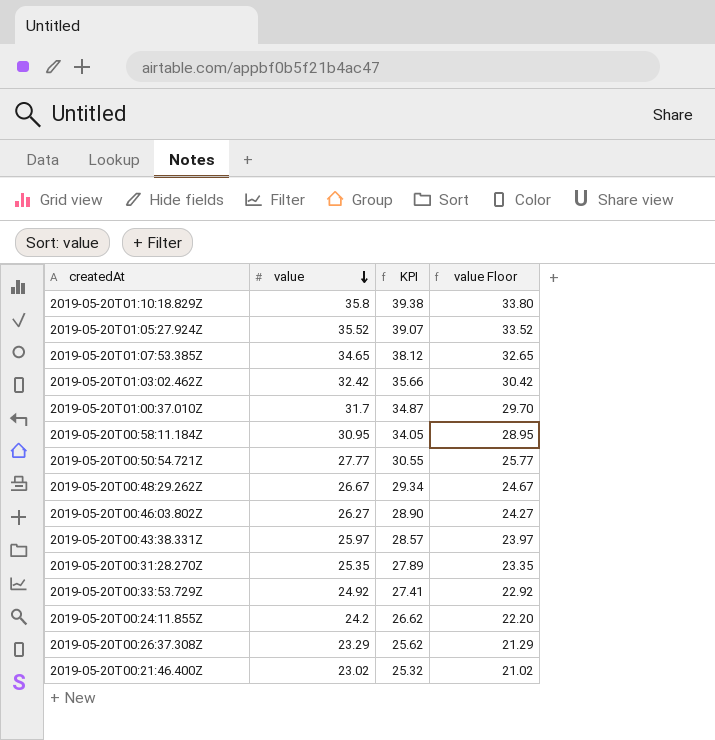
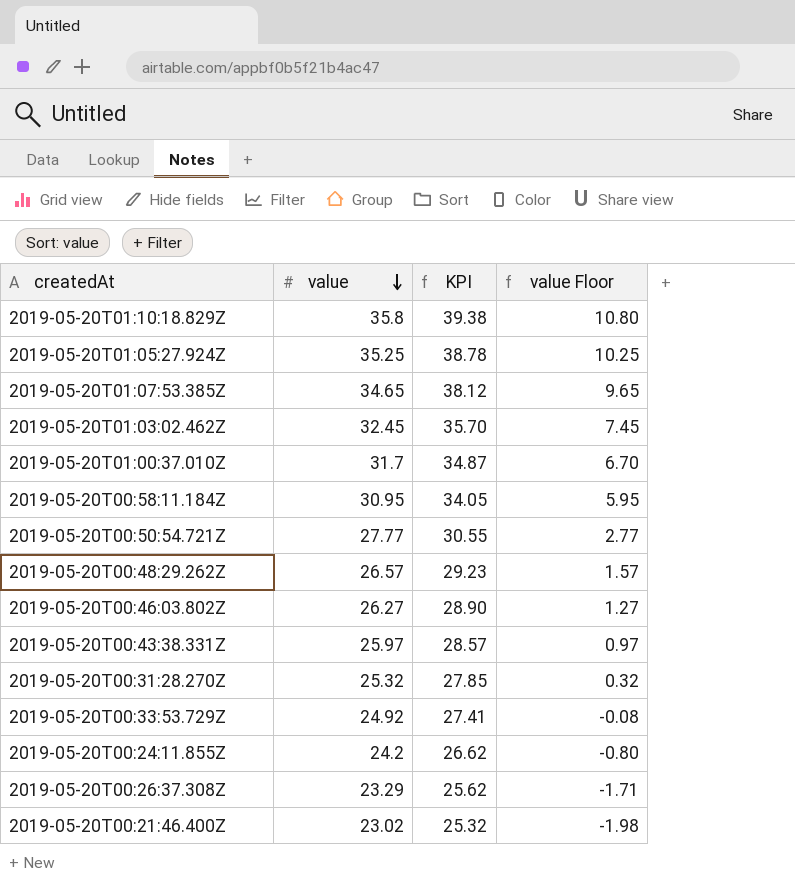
column value Floor | formula: [value] - 2 -> [value] - 25
2019-05-20T01:05:27.924Z | value: 35.52 -> 35.25
2019-05-20T01:05:27.924Z | KPI: 39.07 -> 38.78
2019-05-20T01:03:02.462Z | value: 32.42 -> 32.45
2019-05-20T01:03:02.462Z | KPI: 35.66 -> 35.70
2019-05-20T00:48:29.262Z | value: 26.67 -> 26.57
2019-05-20T00:48:29.262Z | KPI: 29.34 -> 29.23
2019-05-20T00:31:28.270Z | value: 25.35 -> 25.32
2019-05-20T00:31:28.270Z | KPI: 27.89 -> 27.85

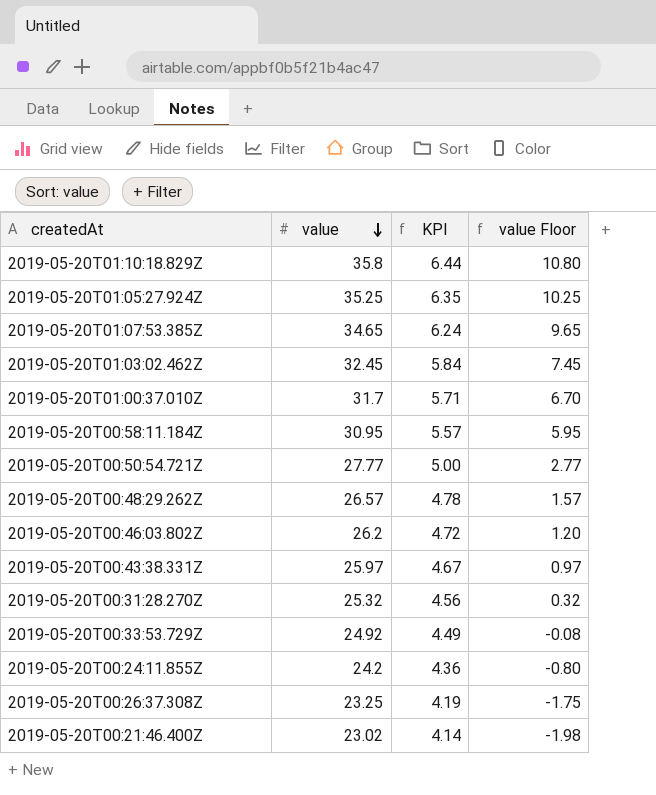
column KPI | formula: [value] * 1.1 -> [value] * 0.18
2019-05-20T00:46:03.802Z | value: 26.27 -> 26.2
2019-05-20T00:46:03.802Z | value Floor: 1.27 -> 1.20
2019-05-20T00:26:37.308Z | value: 23.29 -> 23.25
2019-05-20T00:26:37.308Z | value Floor: -1.71 -> -1.75

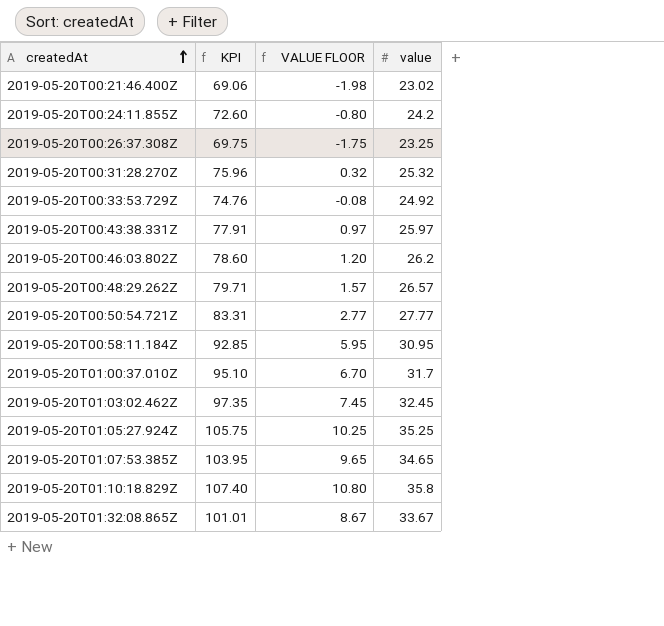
row order: value descending -> createdAt ascending
column KPI | formula: [value] * 0.18 -> [value] * 3
column name: value Floor -> VALUE FLOOR
column value | position: 2 -> 4
row 2019-05-20T01:32:08.865Z: none -> 101.01 | 8.67 | 33.67

